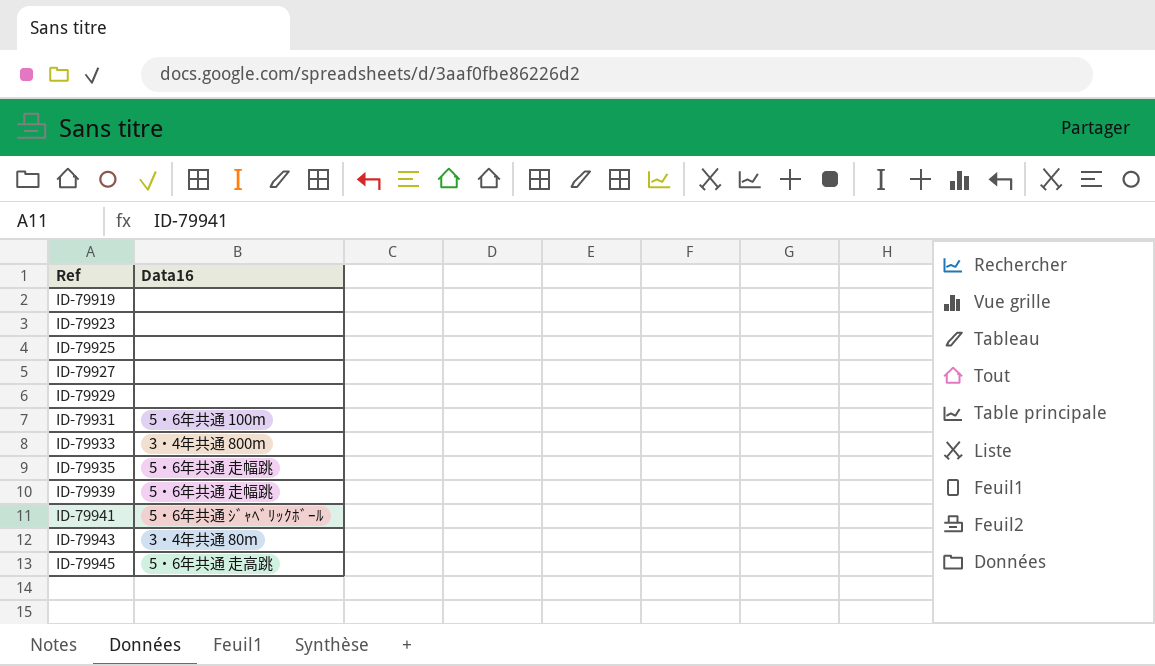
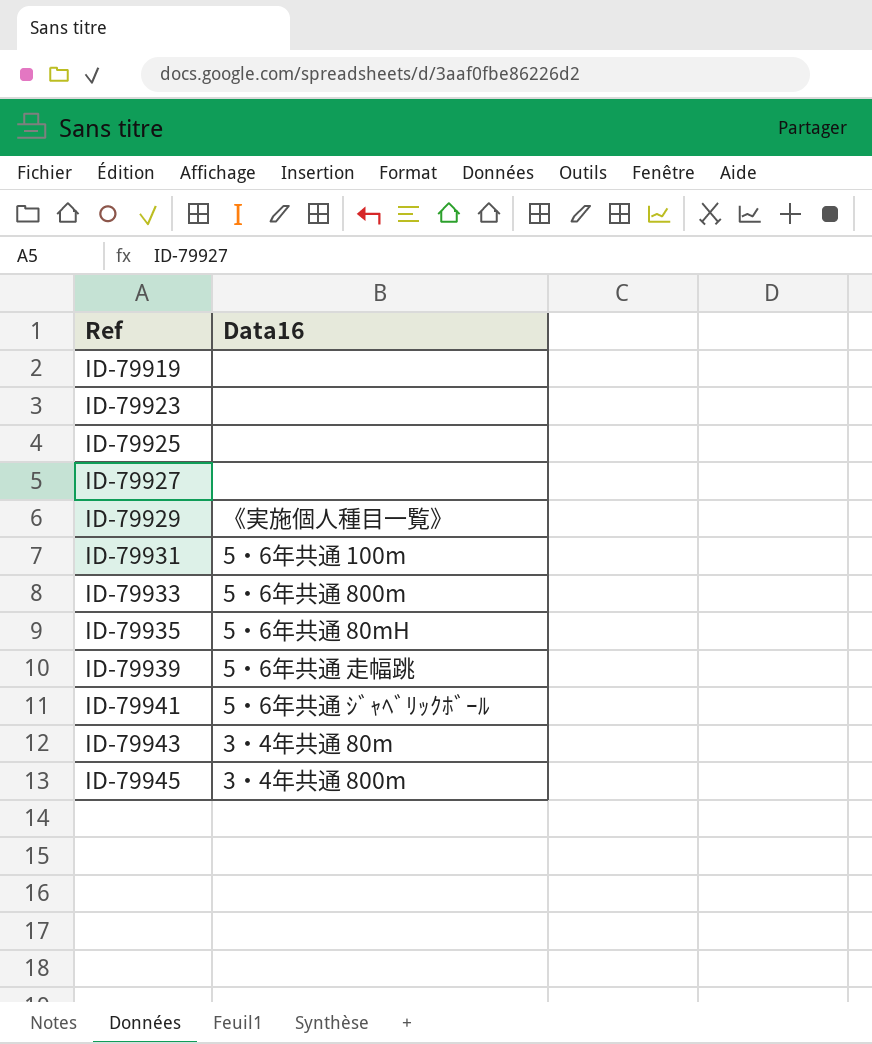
ID-79929 | Data16: none -> 《実施個人種目一覧》
ID-79933 | Data16: 3・4年共通 800m -> 5・6年共通 800m
ID-79935 | Data16: 5・6年共通 走幅跳 -> 5・6年共通 80mH
ID-79945 | Data16: 5・6年共通 走高跳 -> 3・4年共通 800m

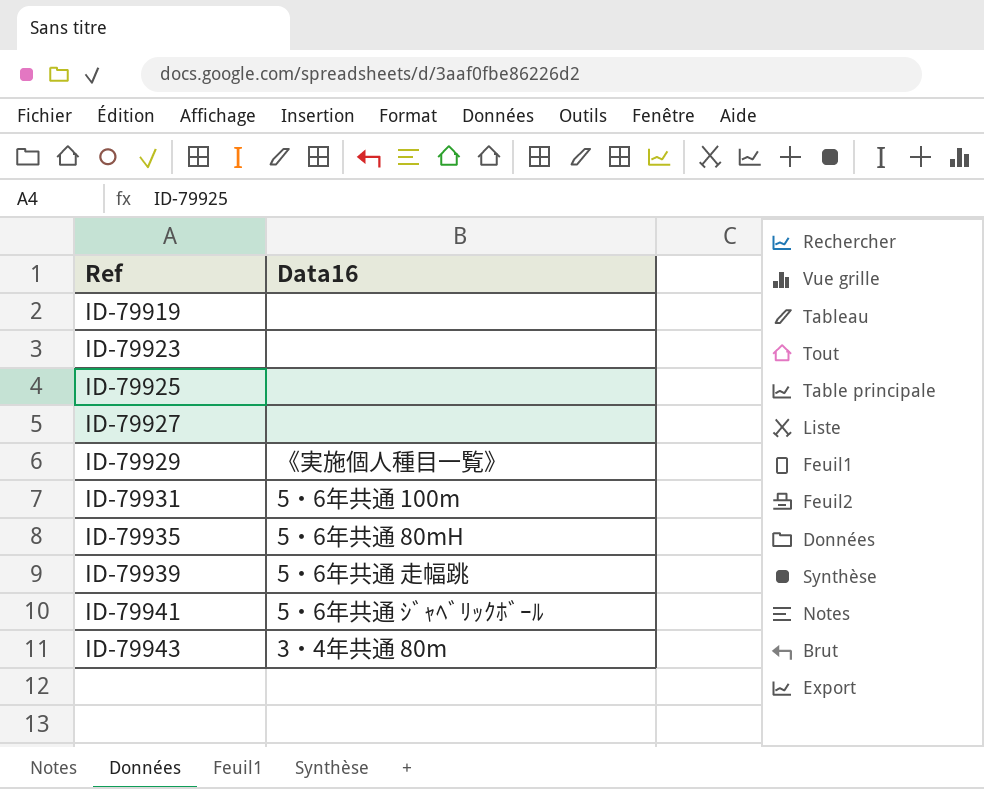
row ID-79933: 5・6年共通 800m -> none
row ID-79945: 3・4年共通 800m -> none

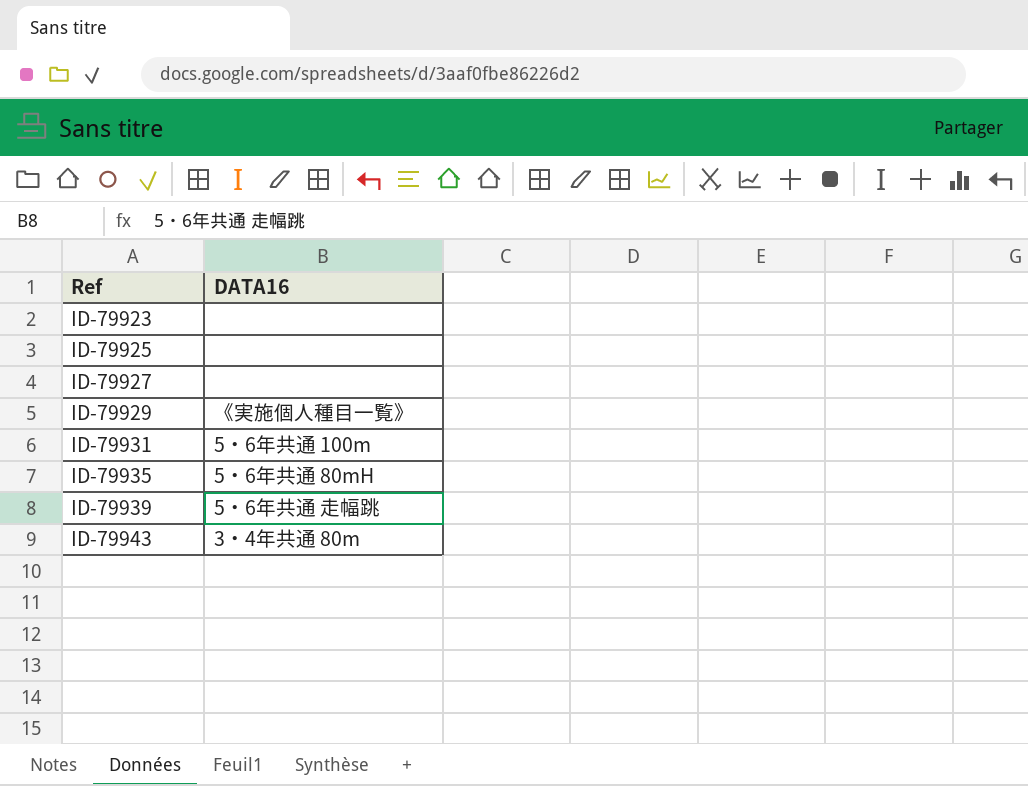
column name: Data16 -> DATA16
row ID-79919: none -> none
row ID-79941: 5・6年共通 ｼﾞｬﾍﾞﾘｯｸﾎﾞｰﾙ -> none

